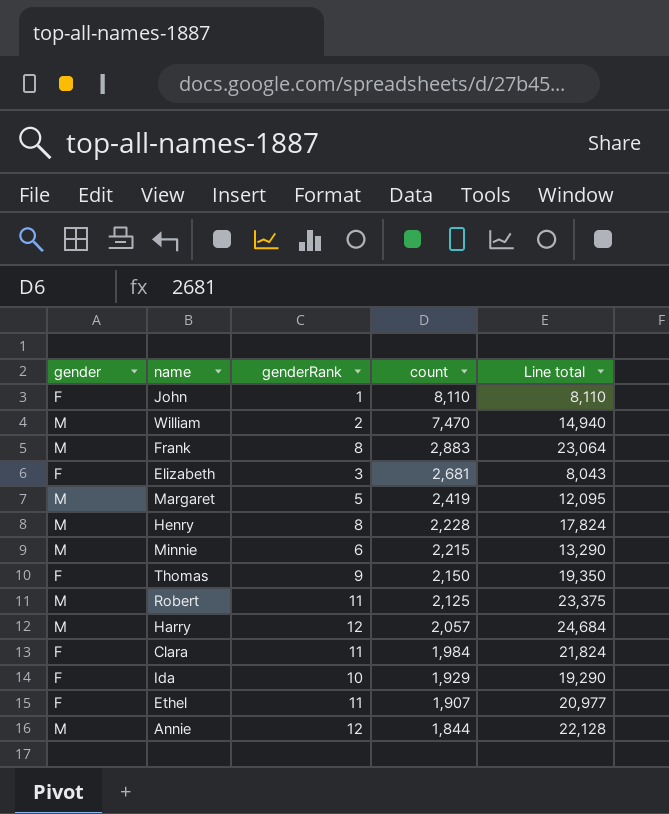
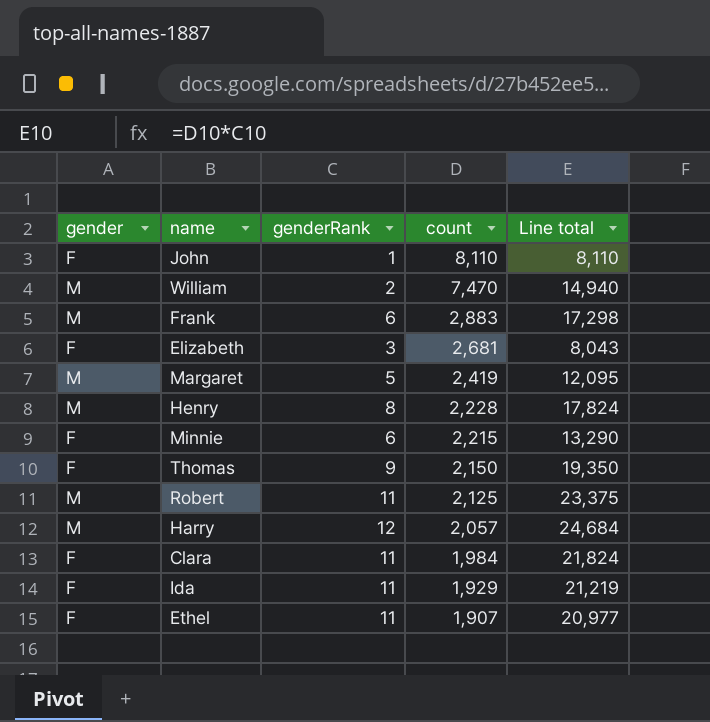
row Annie: M | 12 | 1,844 | 22,128 -> none
Frank | genderRank: 8 -> 6
Frank | Line total: 23,064 -> 17,298
Minnie | gender: M -> F
Ida | genderRank: 10 -> 11
Ida | Line total: 19,290 -> 21,219

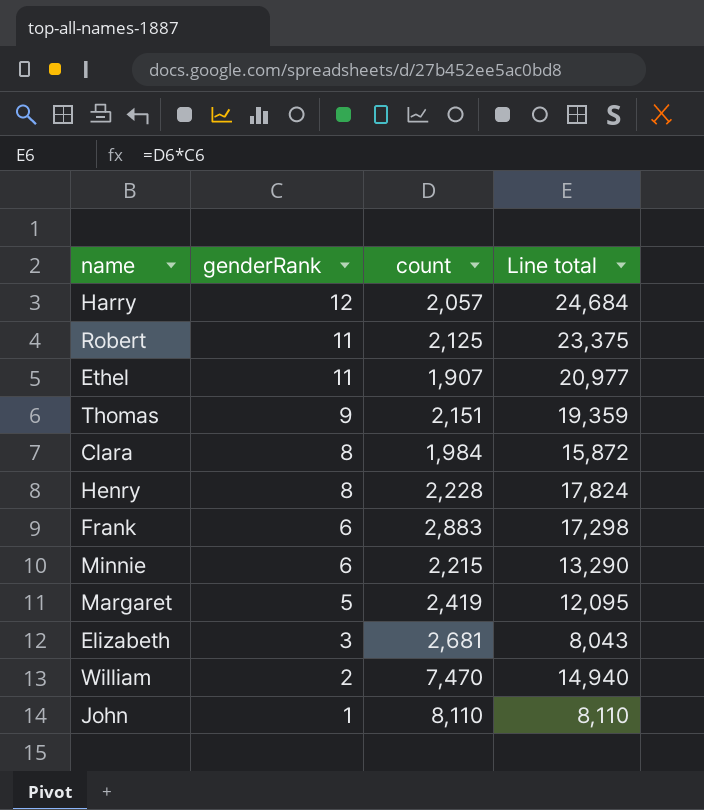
row order: count descending -> genderRank descending
column gender | position: 1 -> none
row Ida: F | 11 | 1,929 | 21,219 -> none
Thomas | count: 2,150 -> 2,151
Thomas | Line total: 19,350 -> 19,359
Clara | genderRank: 11 -> 8
Clara | Line total: 21,824 -> 15,872

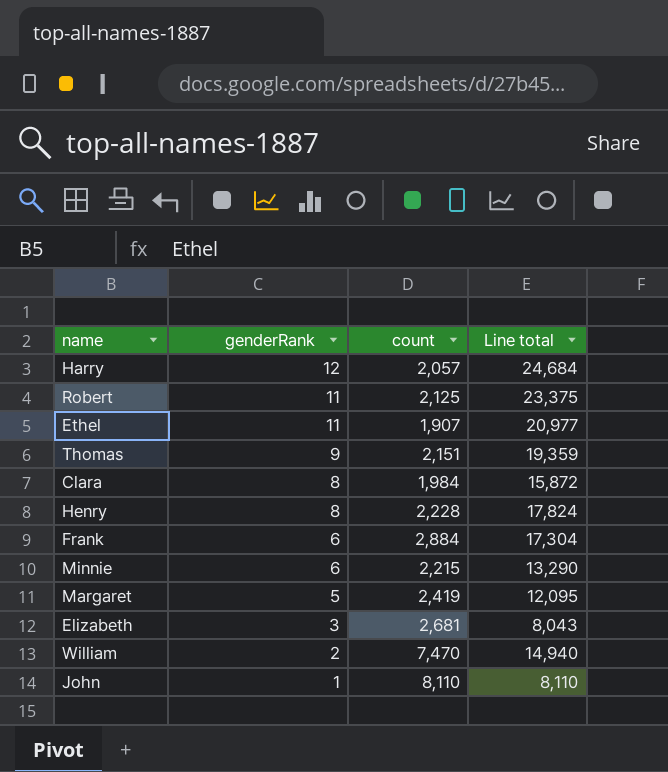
Frank | count: 2,883 -> 2,884
Frank | Line total: 17,298 -> 17,304

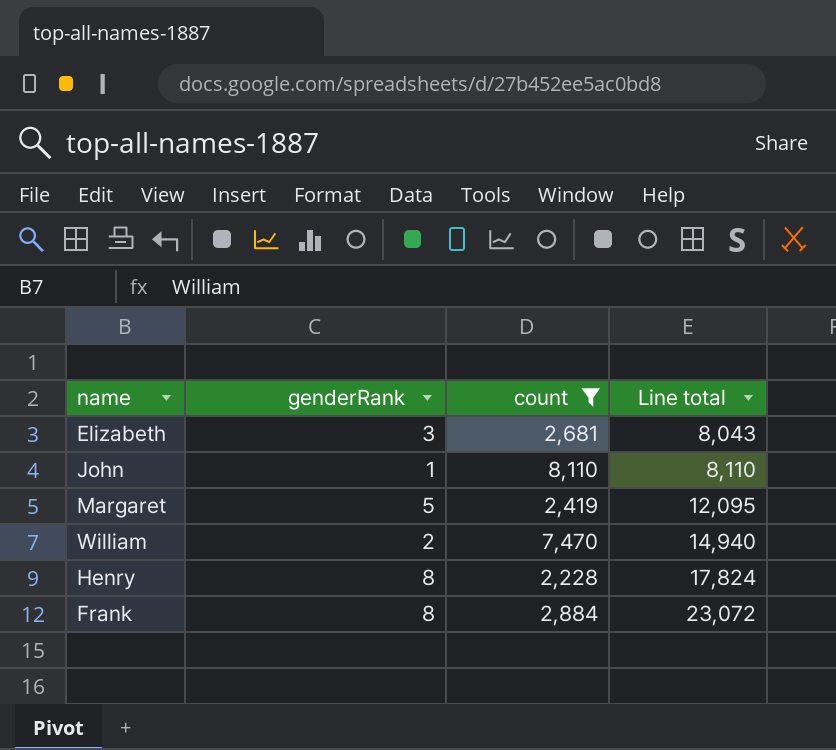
filter: none -> count >= 2,228
row order: genderRank descending -> Line total ascending
Frank | genderRank: 6 -> 8
Frank | Line total: 17,304 -> 23,072

